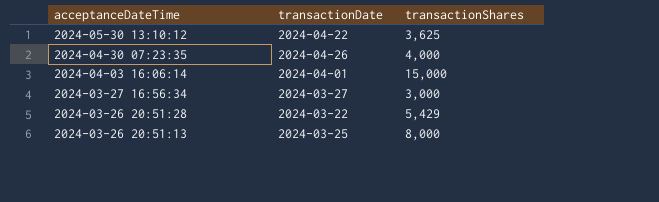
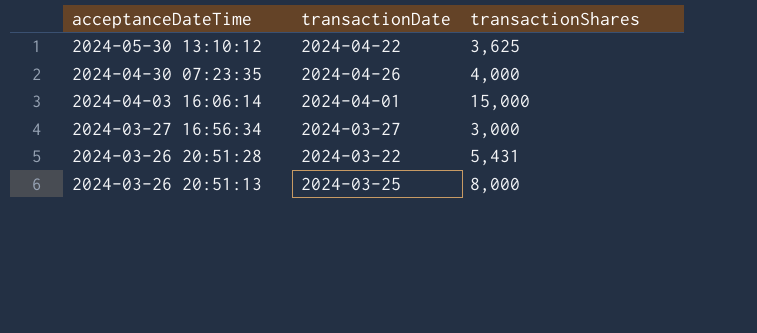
2024-03-26 20:51:28 | transactionShares: 5,429 -> 5,431

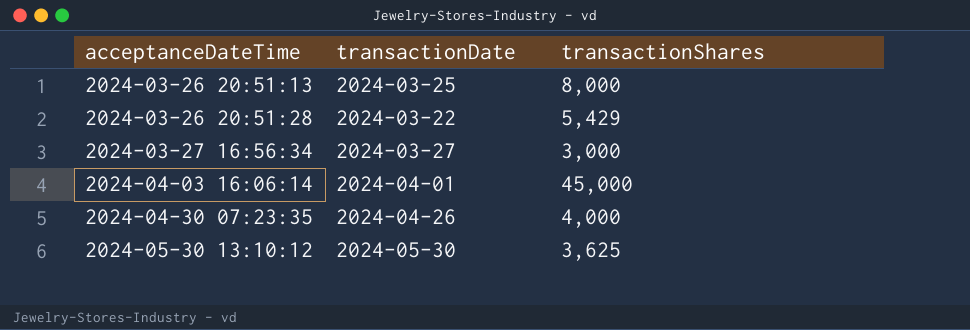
row order: acceptanceDateTime descending -> acceptanceDateTime ascending
2024-03-26 20:51:28 | transactionShares: 5,431 -> 5,429
2024-04-03 16:06:14 | transactionShares: 15,000 -> 45,000
2024-05-30 13:10:12 | transactionDate: 2024-04-22 -> 2024-05-30

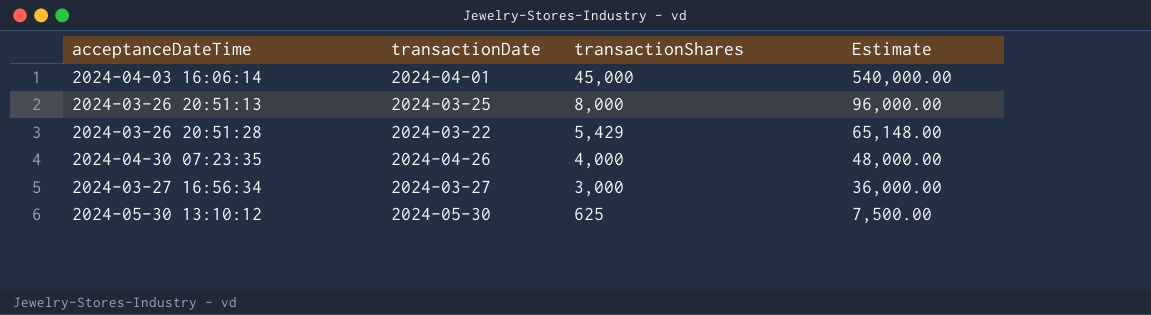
row order: acceptanceDateTime ascending -> transactionShares descending
column Estimate | formula: none -> [transactionShares] * 12
2024-05-30 13:10:12 | transactionShares: 3,625 -> 625

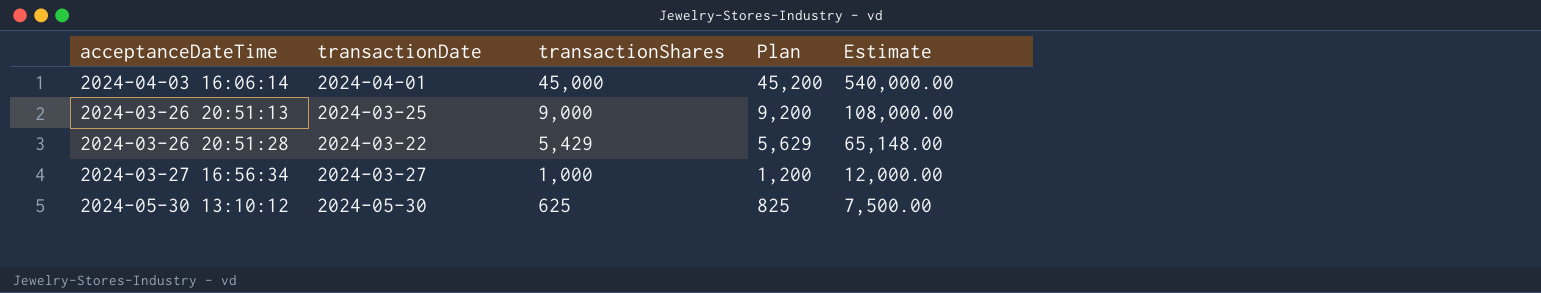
column Plan | formula: none -> [transactionShares] + 200
row 2024-04-30 07:23:35: 2024-04-26 | 4,000 | 48,000.00 -> none
2024-03-26 20:51:13 | transactionShares: 8,000 -> 9,000
2024-03-26 20:51:13 | Estimate: 96,000.00 -> 108,000.00
2024-03-27 16:56:34 | transactionShares: 3,000 -> 1,000
2024-03-27 16:56:34 | Estimate: 36,000.00 -> 12,000.00

